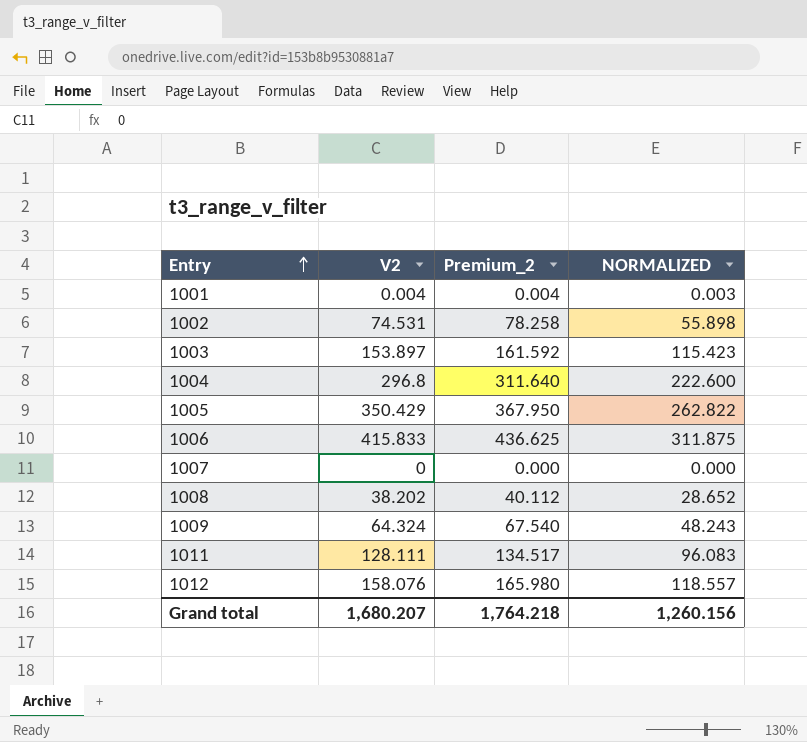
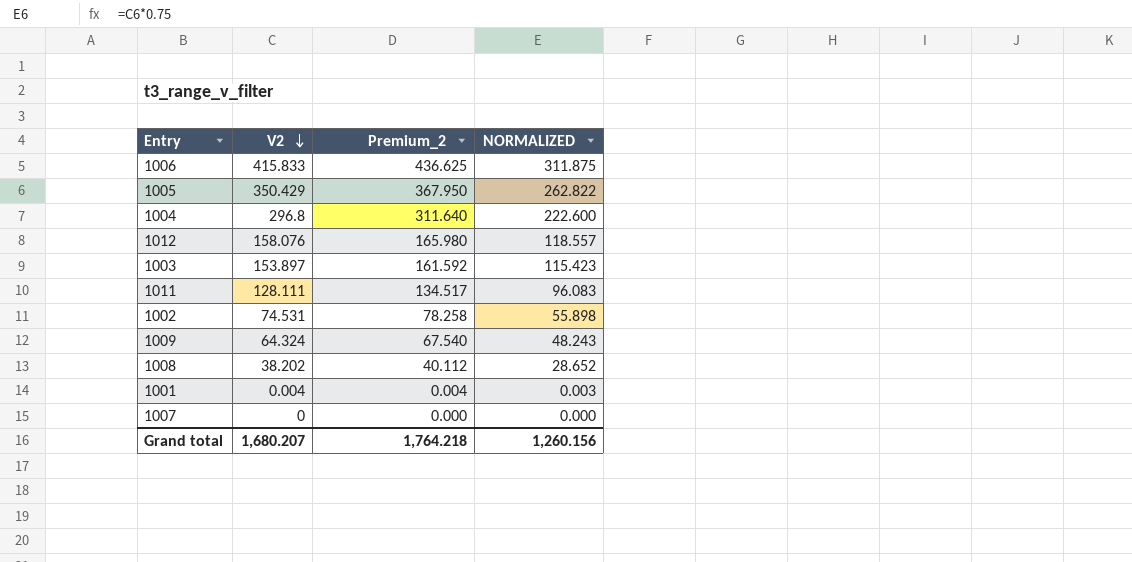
row order: Entry ascending -> V2 descending

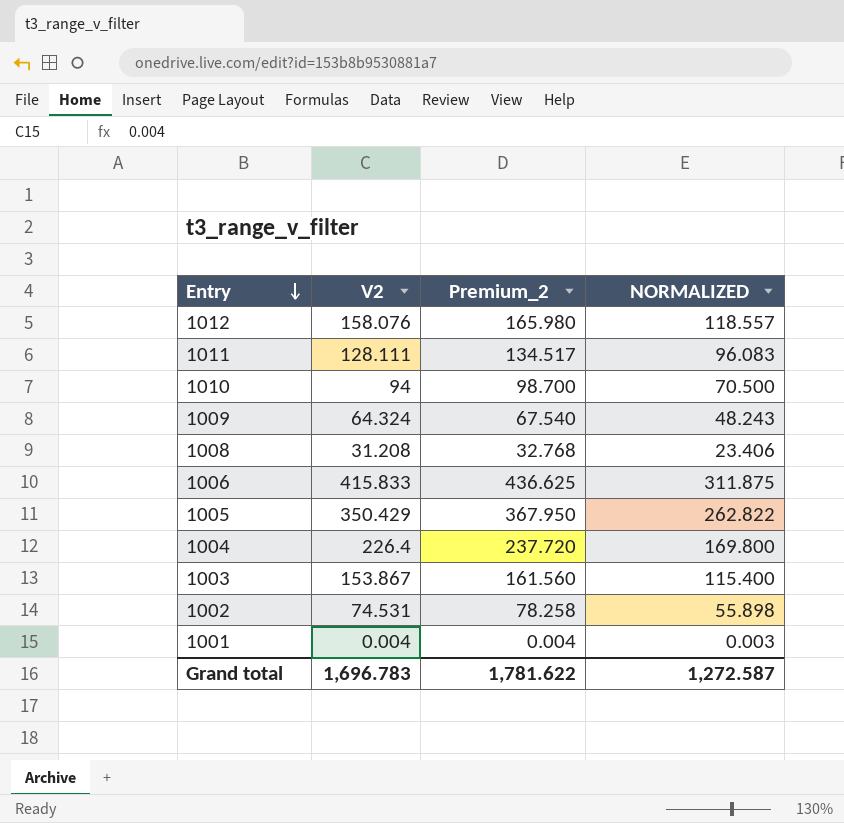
row order: V2 descending -> Entry descending
row 1007: 0 | 0.000 | 0.000 -> none
row 1010: none -> 94 | 98.700 | 70.500
1008 | V2: 38.202 -> 31.208
1008 | Premium_2: 40.112 -> 32.768
1008 | NORMALIZED: 28.652 -> 23.406
1004 | V2: 296.8 -> 226.4
1004 | Premium_2: 311.640 -> 237.720
1004 | NORMALIZED: 222.600 -> 169.800
1003 | V2: 153.897 -> 153.867
1003 | Premium_2: 161.592 -> 161.560
1003 | NORMALIZED: 115.423 -> 115.400
Grand total | V2: 1,680.207 -> 1,696.783
Grand total | Premium_2: 1,764.218 -> 1,781.622
Grand total | NORMALIZED: 1,260.156 -> 1,272.587

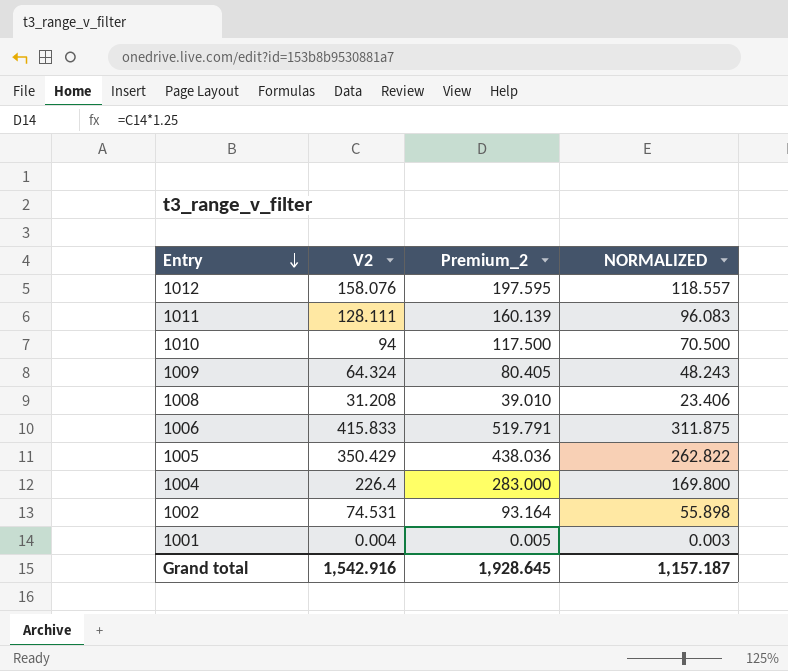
column Premium_2 | formula: [V2] * 1.05 -> [V2] * 1.25
row 1003: 153.867 | 161.560 | 115.400 -> none
Grand total | V2: 1,696.783 -> 1,542.916
Grand total | Premium_2: 1,781.622 -> 1,928.645
Grand total | NORMALIZED: 1,272.587 -> 1,157.187

